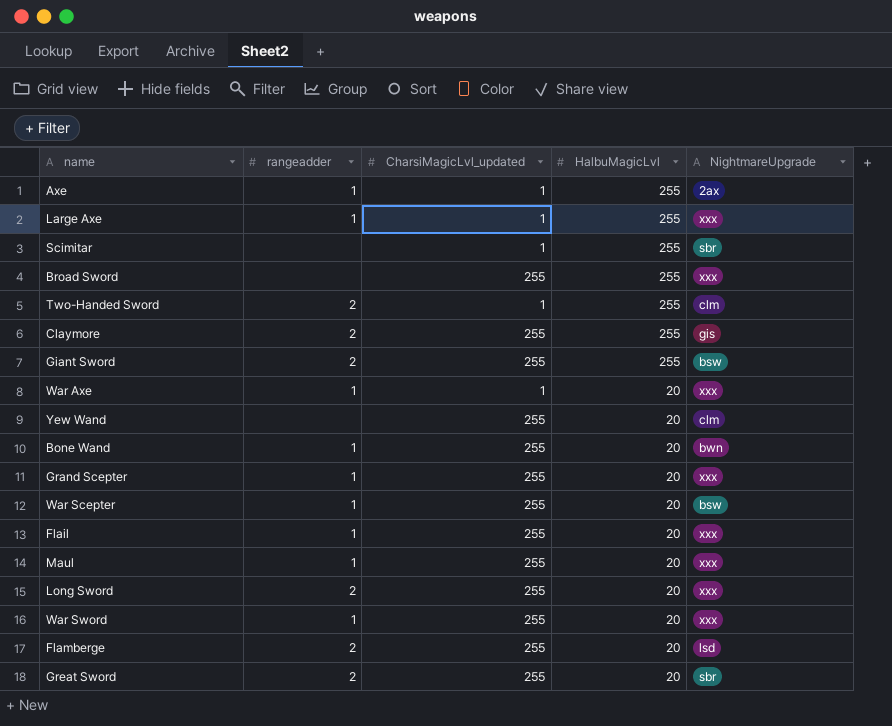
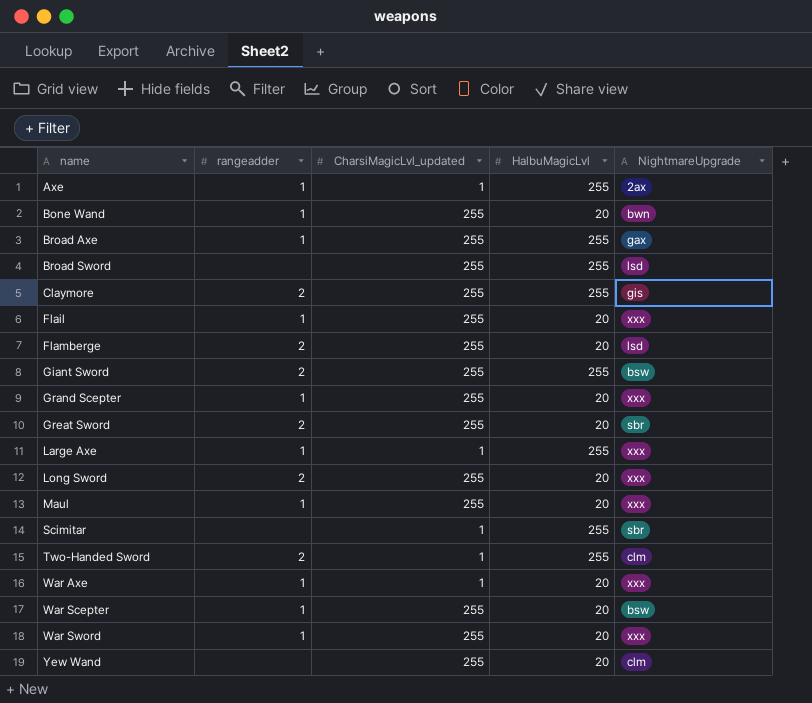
row order: HalbuMagicLvl descending -> name ascending
row Broad Axe: none -> 1 | 255 | 255 | gax
Broad Sword | NightmareUpgrade: xxx -> lsd

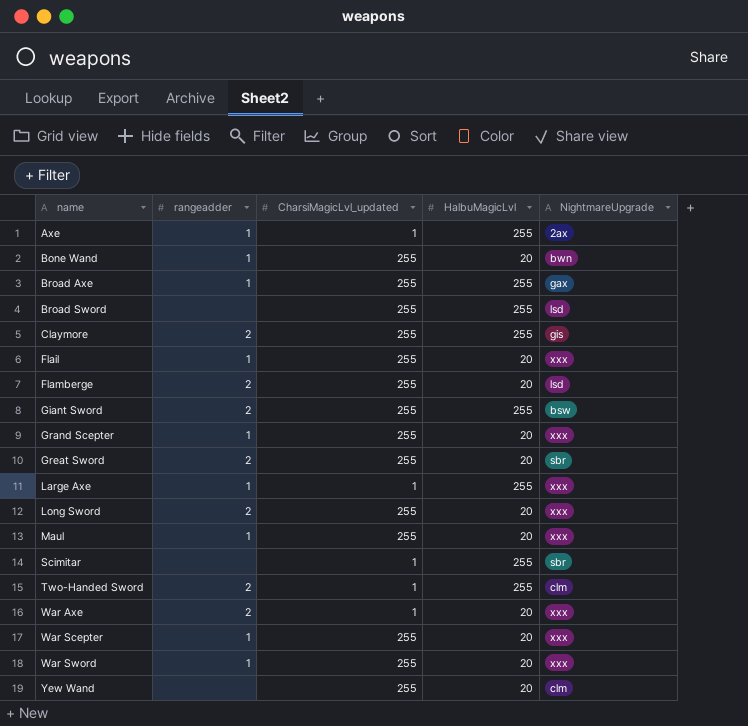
War Axe | rangeadder: 1 -> 2
War Scepter | NightmareUpgrade: bsw -> xxx

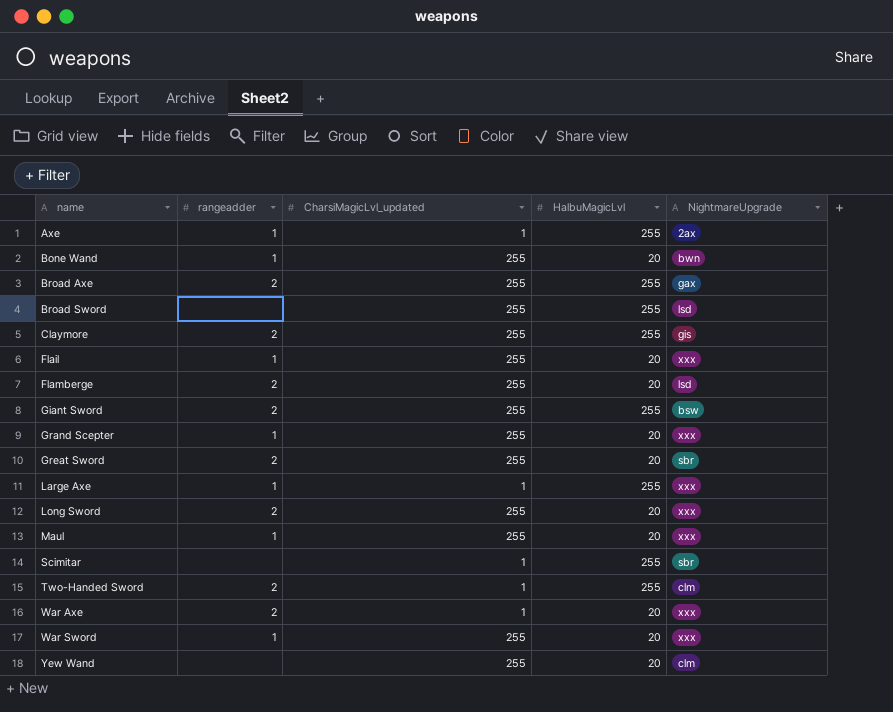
row War Scepter: 1 | 255 | 20 | xxx -> none
Broad Axe | rangeadder: 1 -> 2

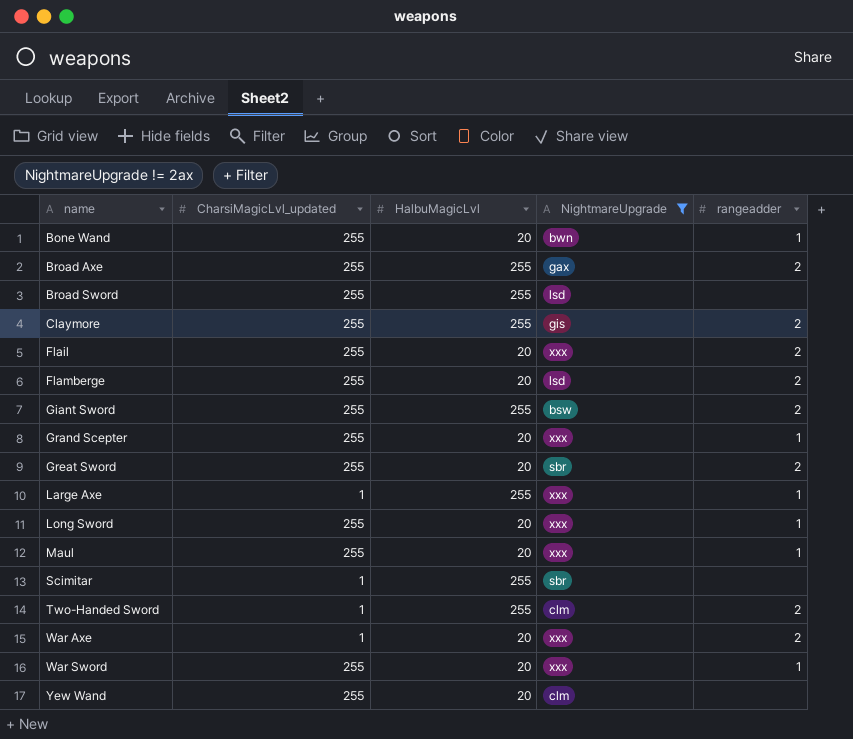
filter: none -> NightmareUpgrade != 2ax
column rangeadder | position: 2 -> 5
Flail | rangeadder: 1 -> 2
Long Sword | rangeadder: 2 -> 1

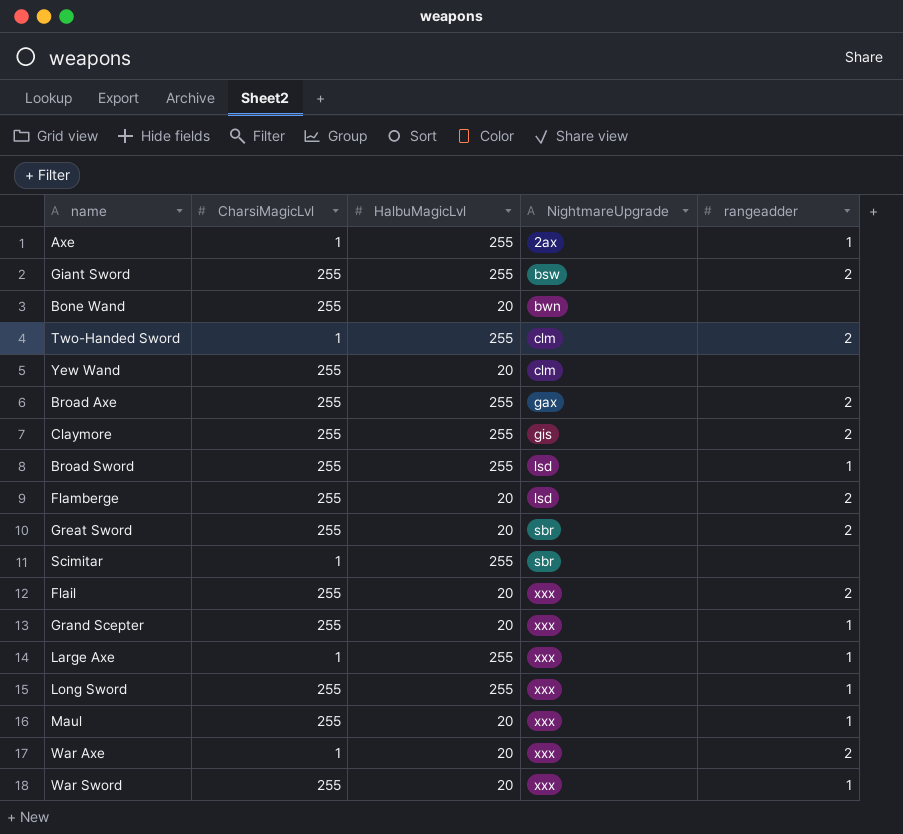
filter: NightmareUpgrade != 2ax -> none
row order: name ascending -> NightmareUpgrade ascending
column name: CharsiMagicLvl_updated -> CharsiMagicLvl
Bone Wand | rangeadder: 1 -> none
Broad Sword | rangeadder: none -> 1
Long Sword | HalbuMagicLvl: 20 -> 255

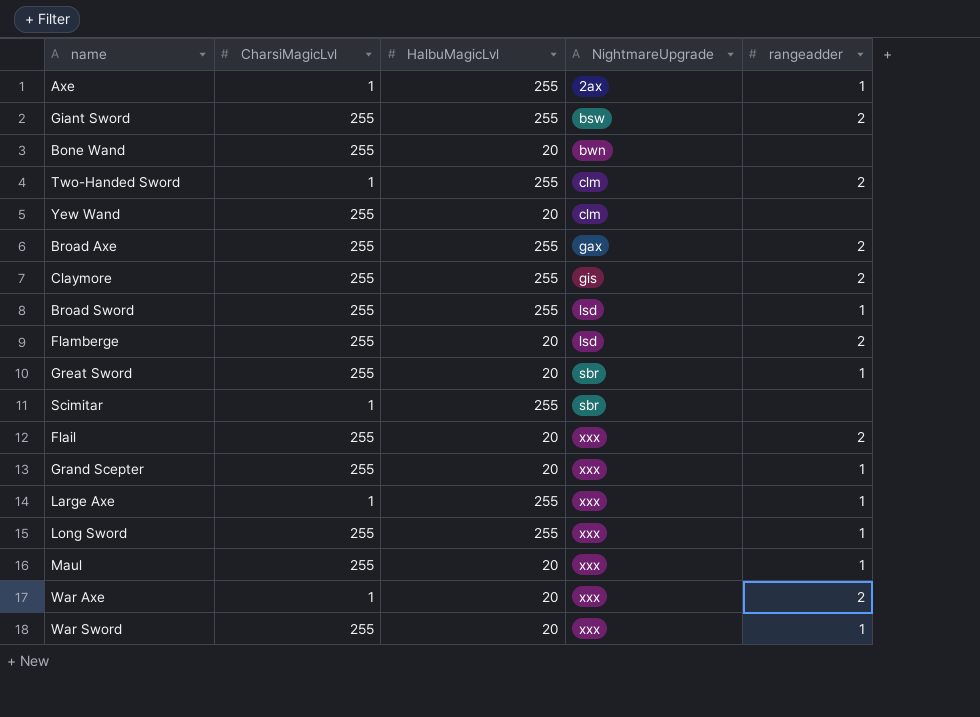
Great Sword | rangeadder: 2 -> 1

